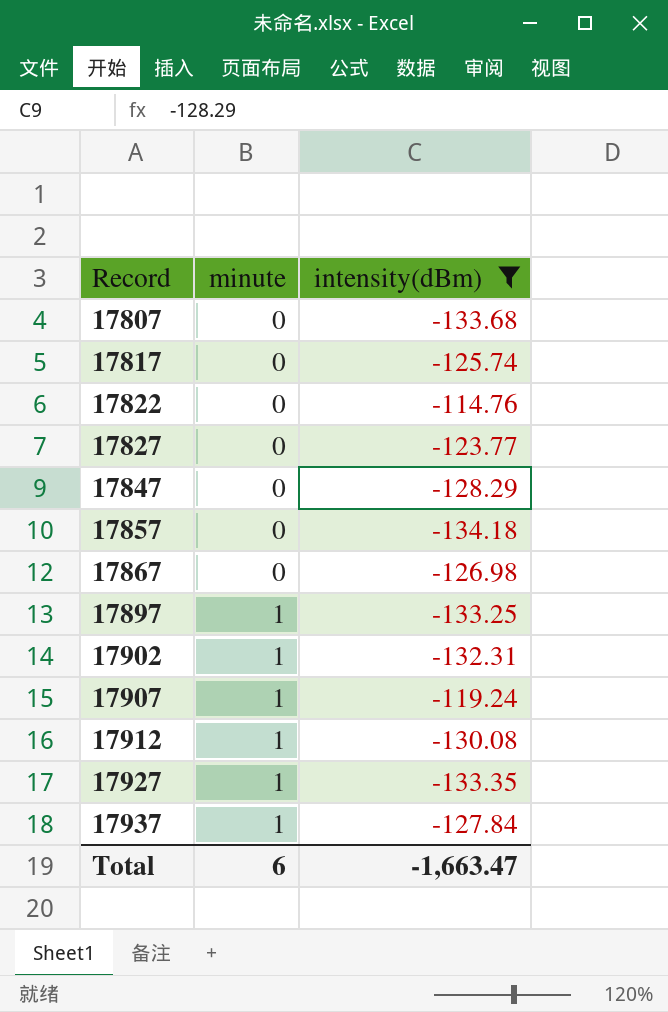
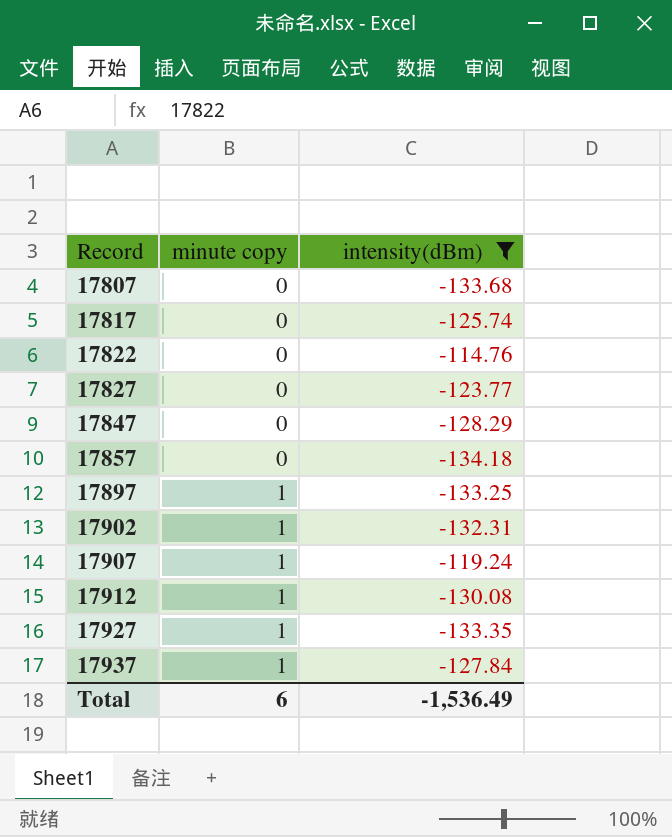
column name: minute -> minute copy
row 17867: 0 | -126.98 -> none
Total | intensity(dBm): -1,663.47 -> -1,536.49

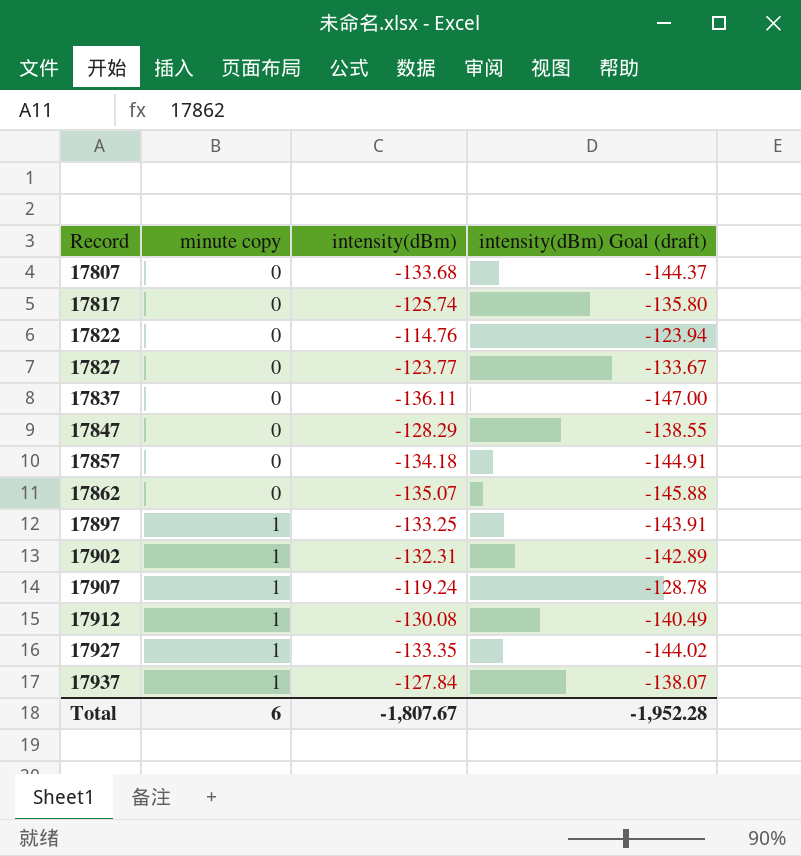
filter: intensity(dBm) >= -134.18 -> none
column intensity(dBm) Goal (draft) | formula: none -> [intensity(dBm)] * 1.08
Total | intensity(dBm): -1,536.49 -> -1,807.67

